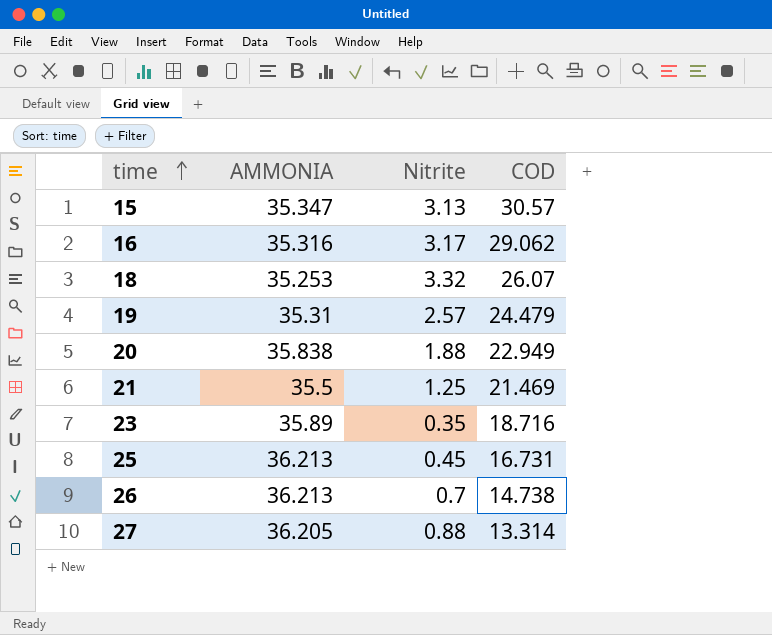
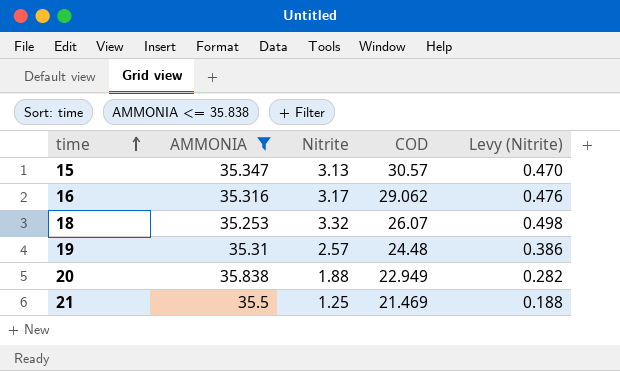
filter: none -> AMMONIA <= 35.838
column Levy (Nitrite) | formula: none -> [Nitrite] * 0.15
19 | COD: 24.479 -> 24.48

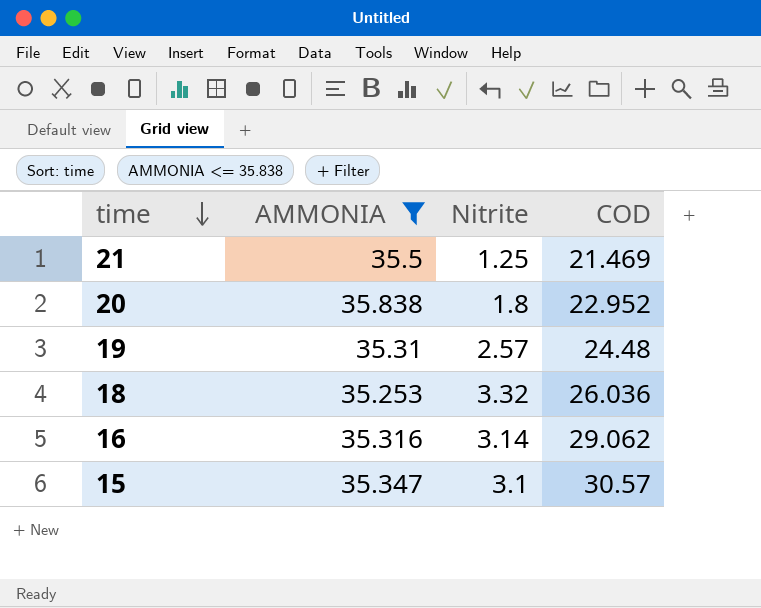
row order: time ascending -> time descending
column Levy (Nitrite) | formula: [Nitrite] * 0.15 -> none
20 | Nitrite: 1.88 -> 1.8
20 | COD: 22.949 -> 22.952
18 | COD: 26.07 -> 26.036
16 | Nitrite: 3.17 -> 3.14
15 | Nitrite: 3.13 -> 3.1

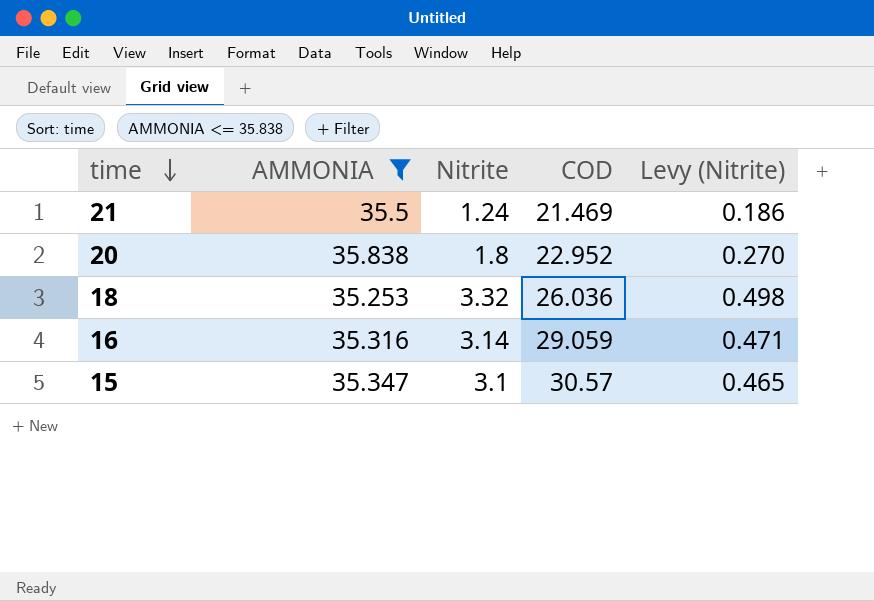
column Levy (Nitrite) | formula: none -> [Nitrite] * 0.15
row 19: 35.31 | 2.57 | 24.48 -> none
21 | Nitrite: 1.25 -> 1.24
16 | COD: 29.062 -> 29.059

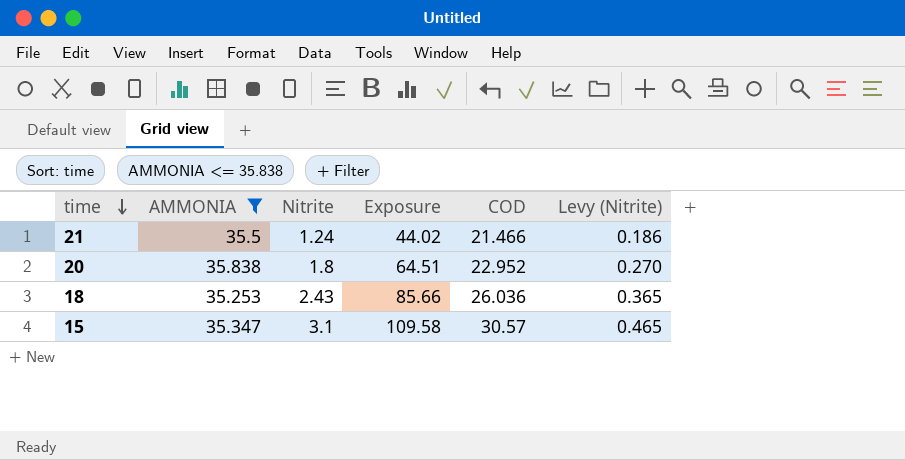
column Exposure | formula: none -> [AMMONIA] * [Nitrite]
row 16: 35.316 | 3.14 | 29.059 | 0.471 -> none
21 | COD: 21.469 -> 21.466
18 | Nitrite: 3.32 -> 2.43
18 | Levy (Nitrite): 0.498 -> 0.365

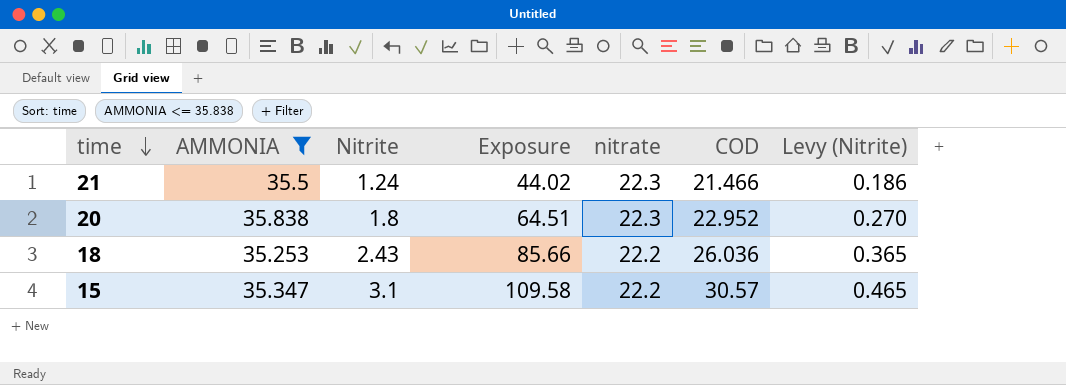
column nitrate | position: none -> 5

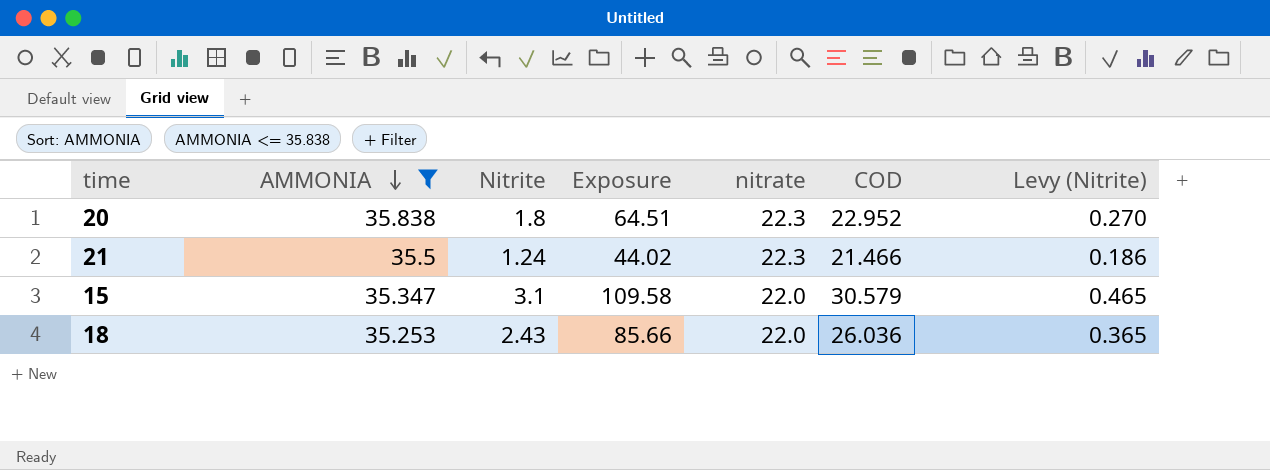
row order: time descending -> AMMONIA descending
15 | nitrate: 22.2 -> 22.0
15 | COD: 30.57 -> 30.579
18 | nitrate: 22.2 -> 22.0

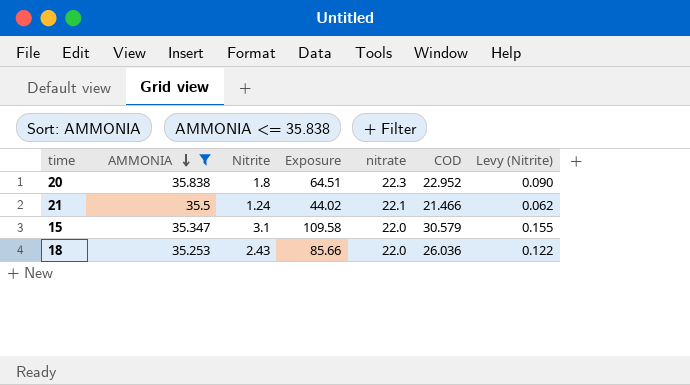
column Levy (Nitrite) | formula: [Nitrite] * 0.15 -> [Nitrite] * 0.05
21 | nitrate: 22.3 -> 22.1

